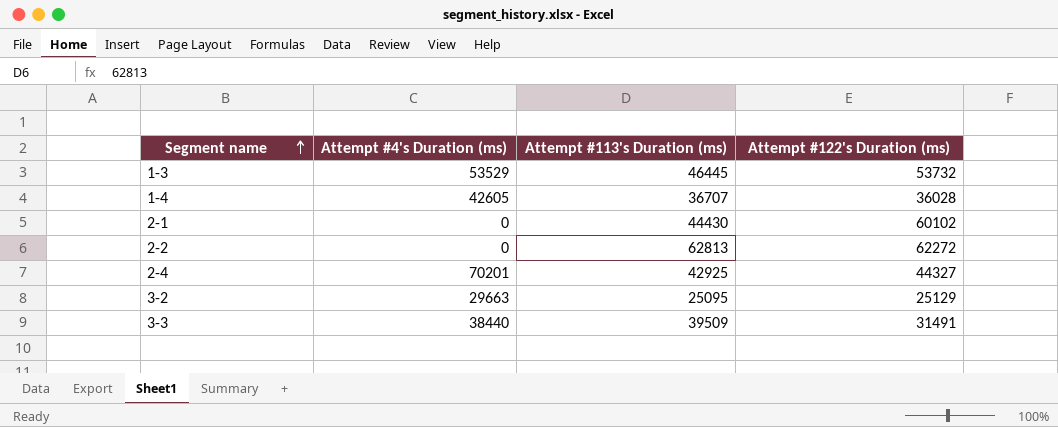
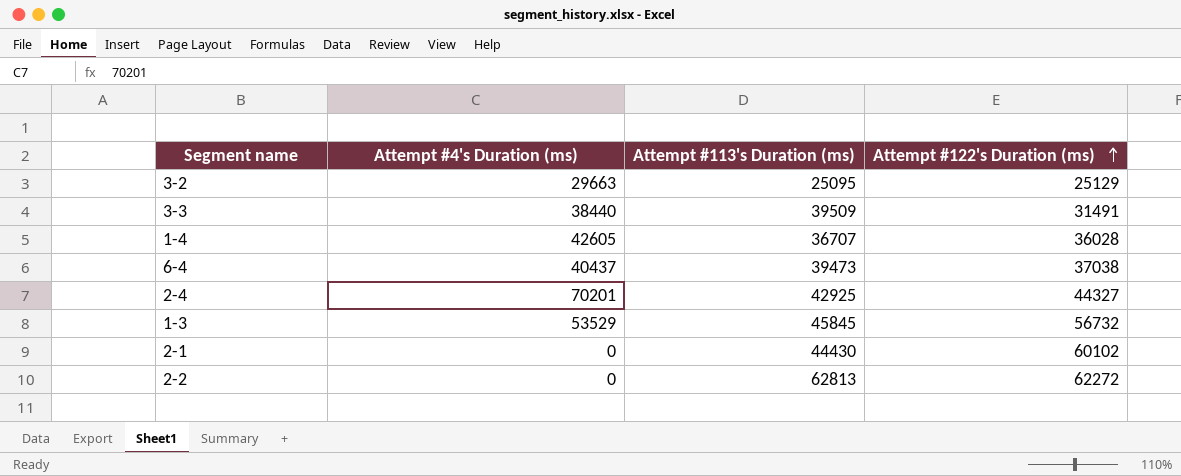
row order: Segment name ascending -> Attempt #122's Duration (ms) ascending
row 6-4: none -> 40437 | 39473 | 37038
1-3 | Attempt #113's Duration (ms): 46445 -> 45845
1-3 | Attempt #122's Duration (ms): 53732 -> 56732

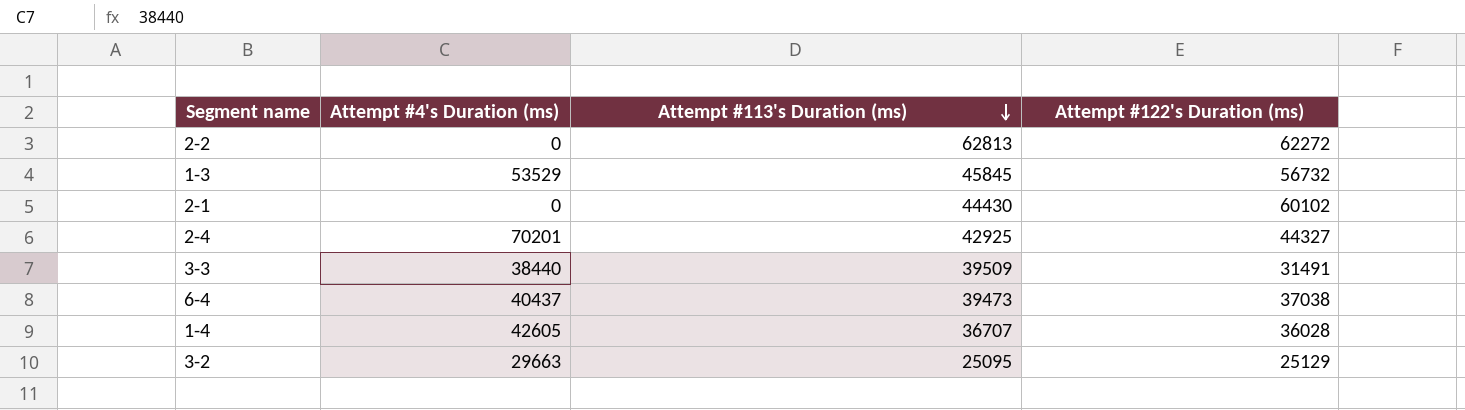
row order: Attempt #122's Duration (ms) ascending -> Attempt #113's Duration (ms) descending

